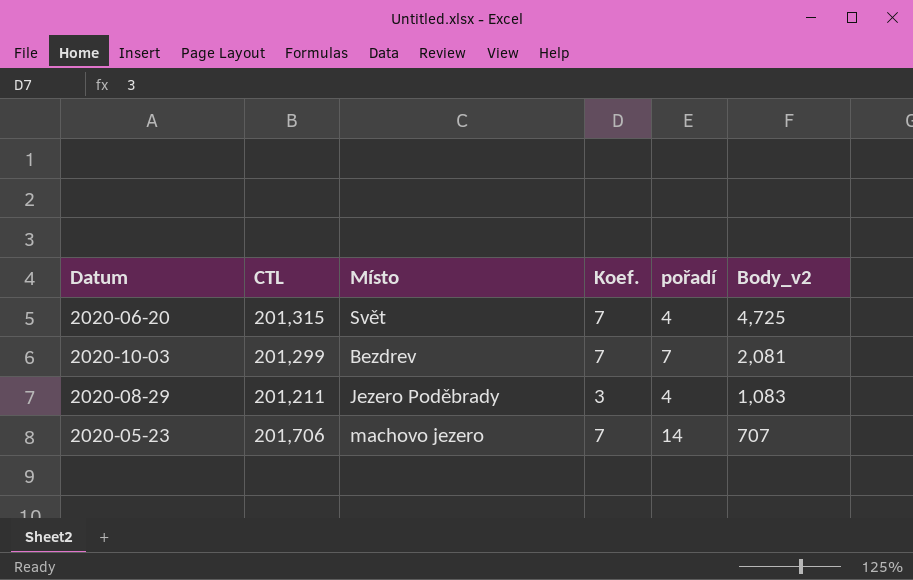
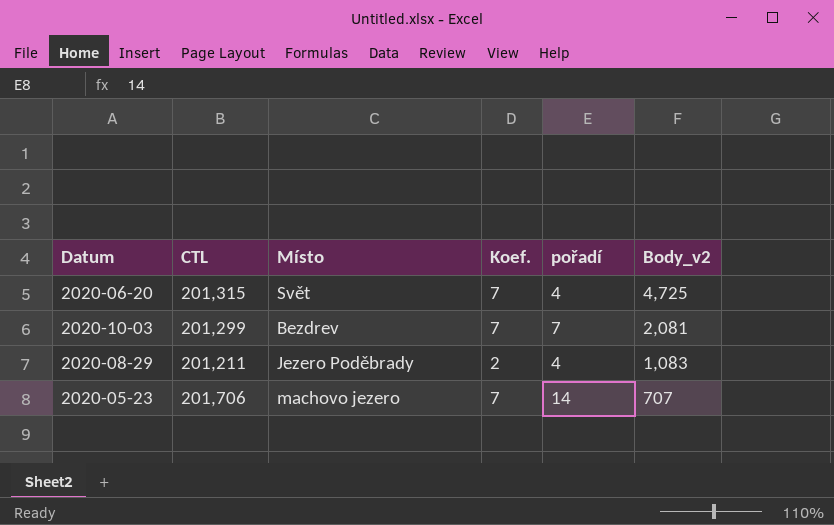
2020-08-29 | Koef.: 3 -> 2

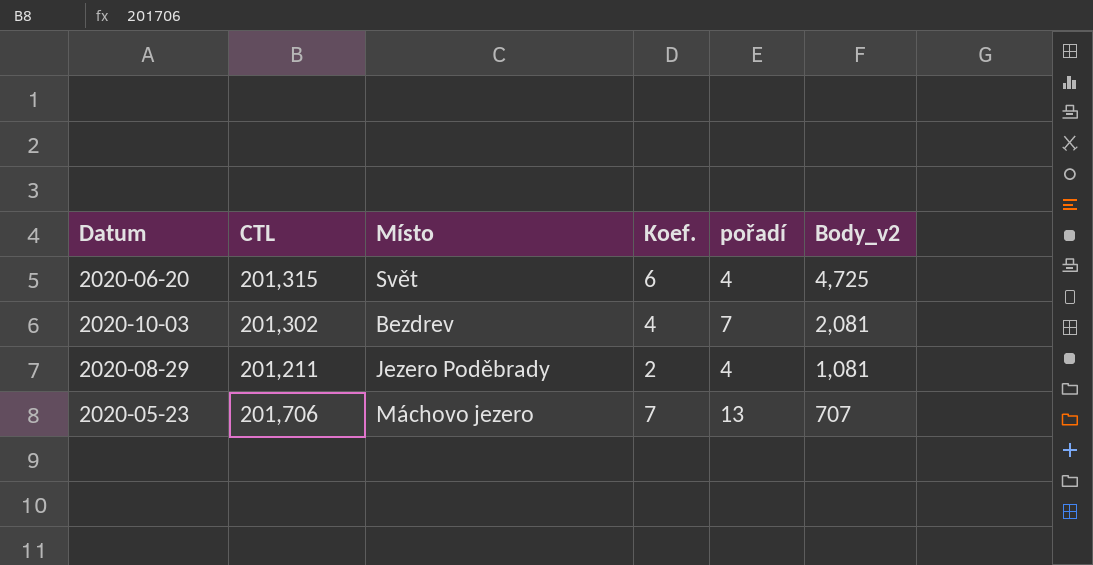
2020-06-20 | Koef.: 7 -> 6
2020-10-03 | CTL: 201,299 -> 201,302
2020-10-03 | Koef.: 7 -> 4
2020-08-29 | Body_v2: 1,083 -> 1,081
2020-05-23 | Místo: machovo jezero -> Máchovo jezero
2020-05-23 | pořadí: 14 -> 13

